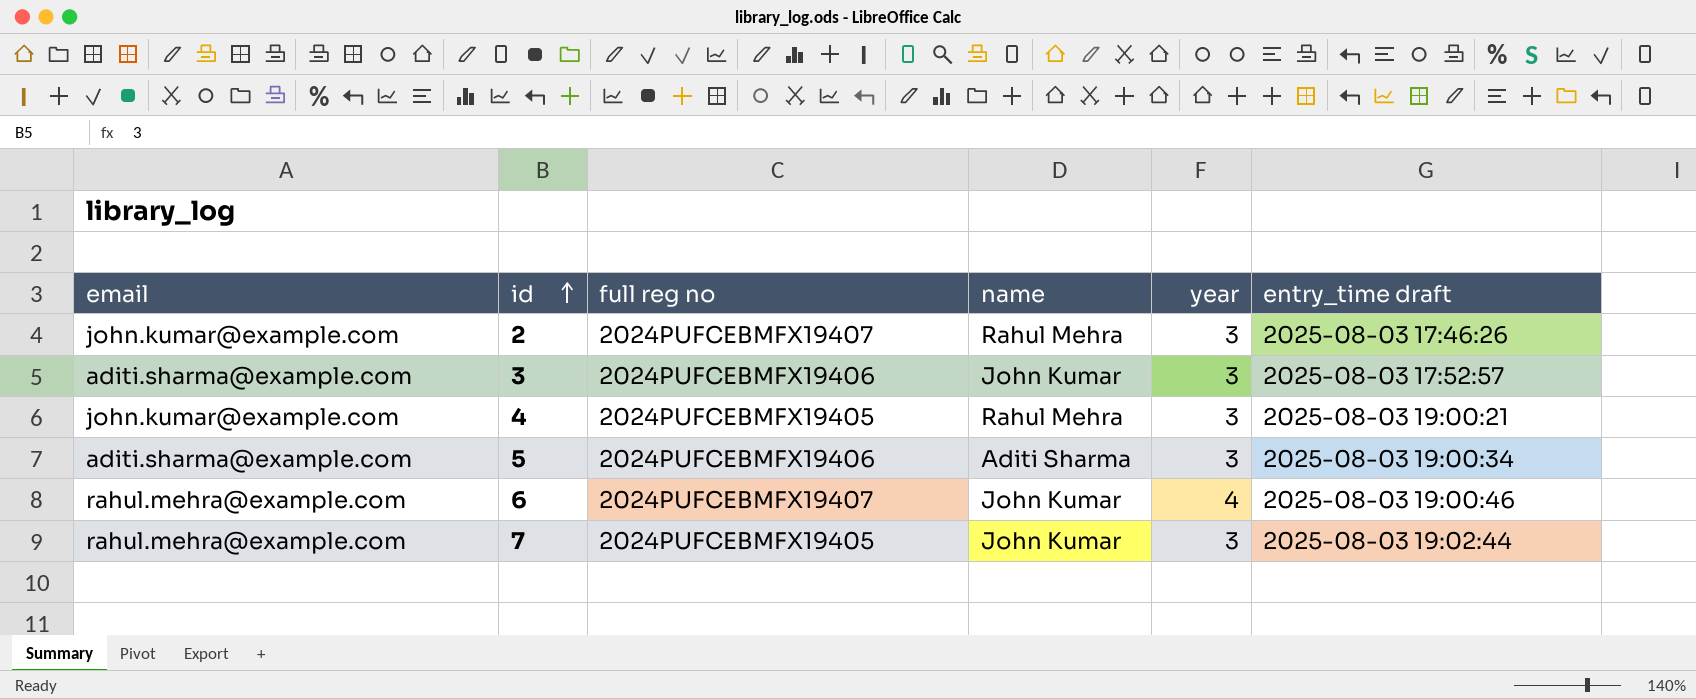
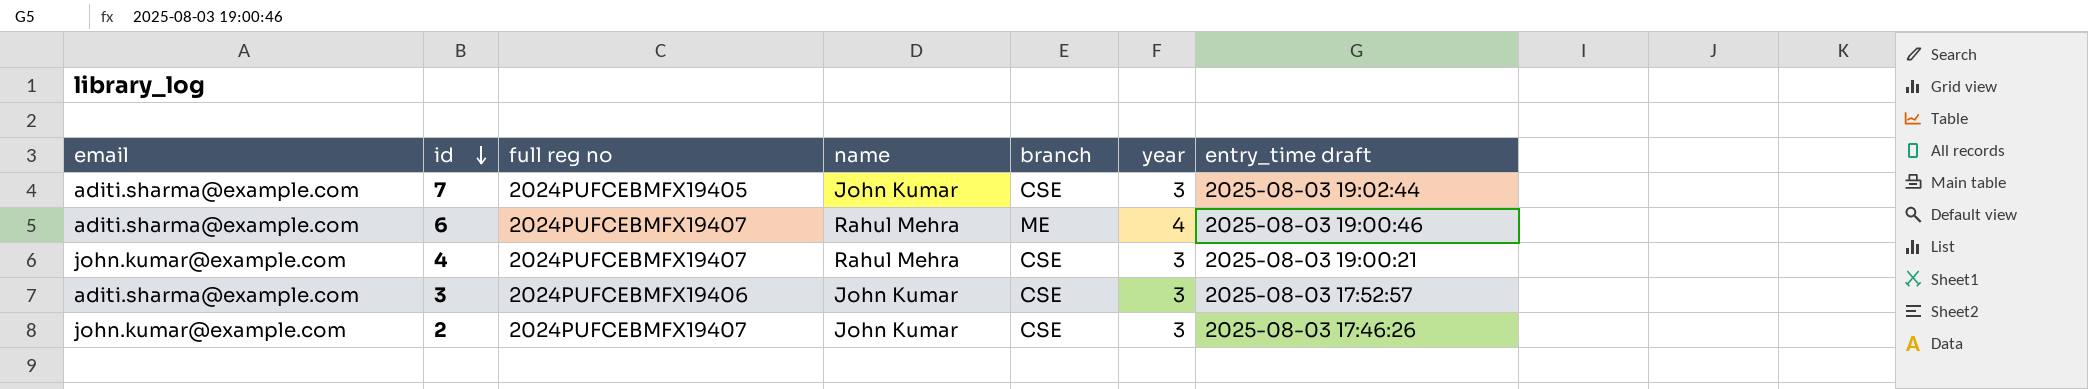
row order: id ascending -> id descending
column branch | position: none -> 5
row 5: aditi.sharma@example.com | 2024PUFCEBMFX19406 | Aditi Sharma | 3 | 2025-08-03 19:00:34 -> none
7 | email: rahul.mehra@example.com -> aditi.sharma@example.com
6 | email: rahul.mehra@example.com -> aditi.sharma@example.com
6 | name: John Kumar -> Rahul Mehra
4 | full reg no: 2024PUFCEBMFX19405 -> 2024PUFCEBMFX19407
2 | name: Rahul Mehra -> John Kumar

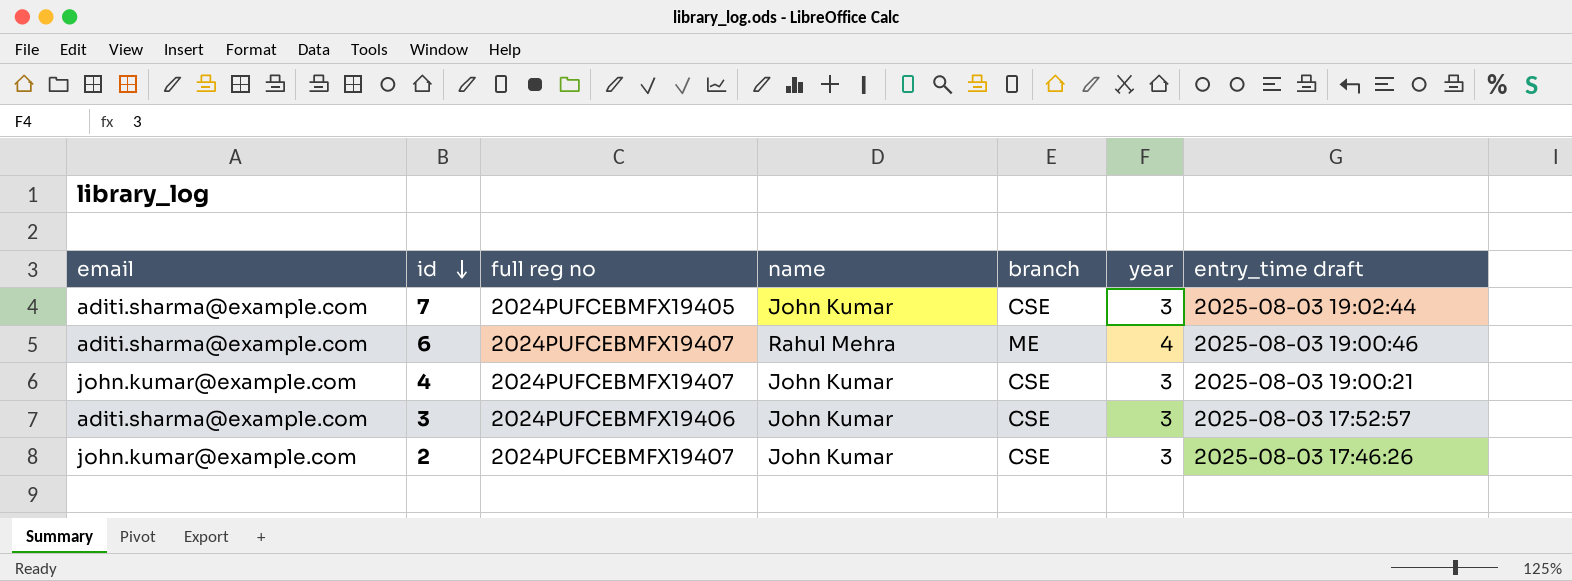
4 | name: Rahul Mehra -> John Kumar

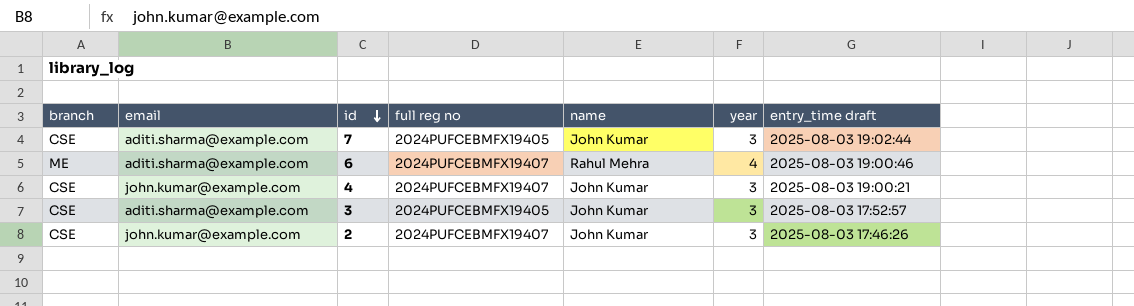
column branch | position: 5 -> 1
3 | full reg no: 2024PUFCEBMFX19406 -> 2024PUFCEBMFX19405

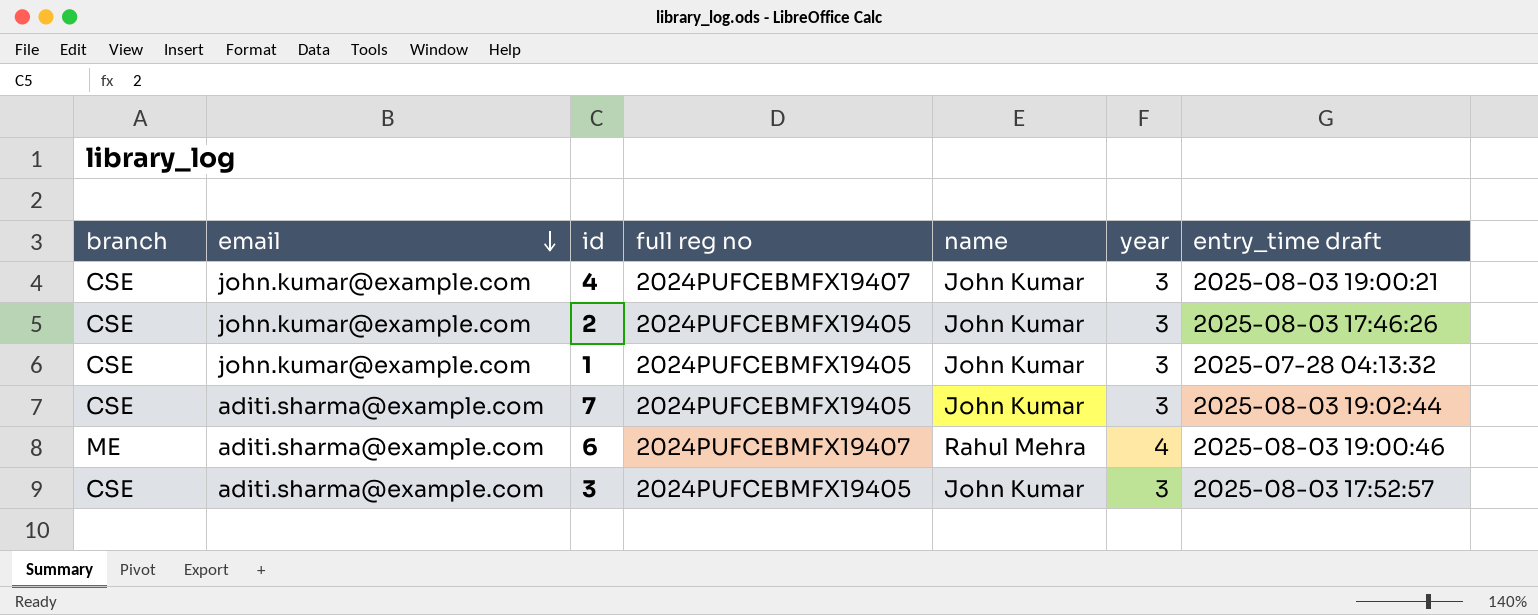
row order: id descending -> email descending
2 | full reg no: 2024PUFCEBMFX19407 -> 2024PUFCEBMFX19405
row 1: none -> CSE | john.kumar@example.com | 2024PUFCEBMFX19405 | John Kumar | 3 | 2025-07-28 04:13:32

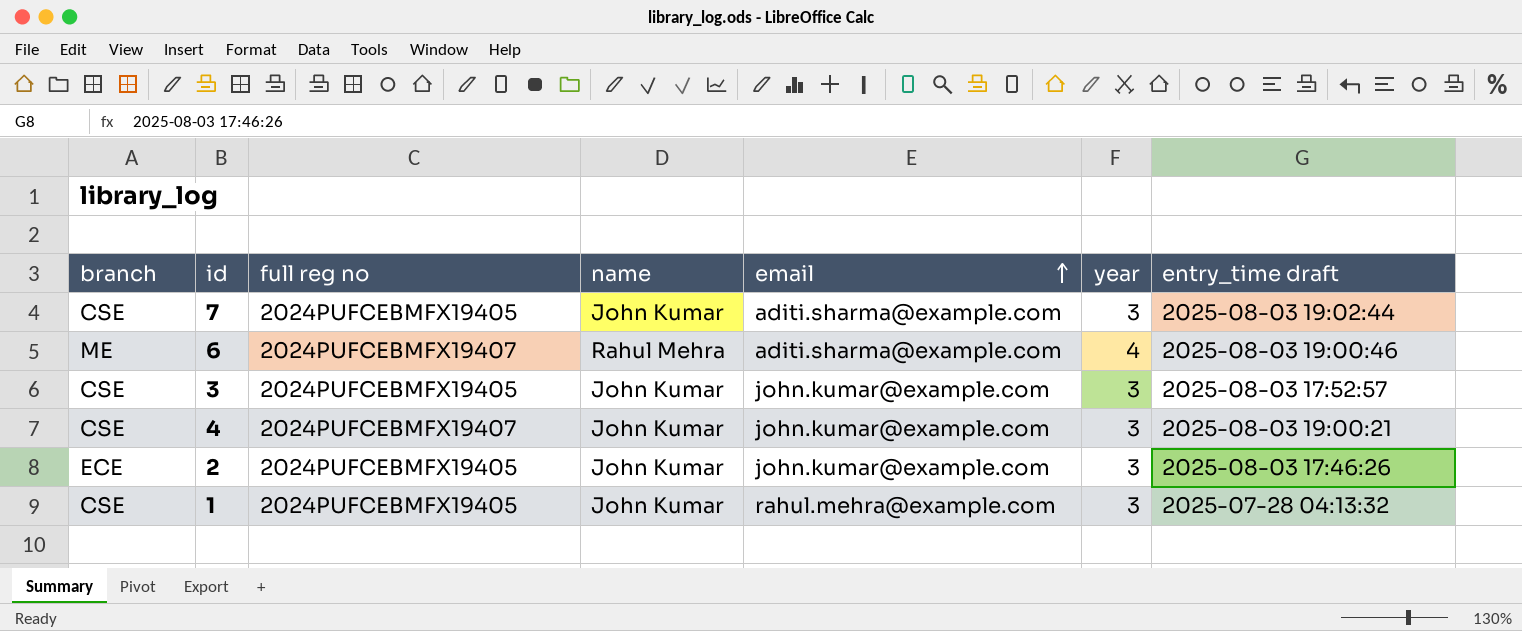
row order: email descending -> email ascending
column email | position: 2 -> 5
3 | email: aditi.sharma@example.com -> john.kumar@example.com
2 | branch: CSE -> ECE
1 | email: john.kumar@example.com -> rahul.mehra@example.com

